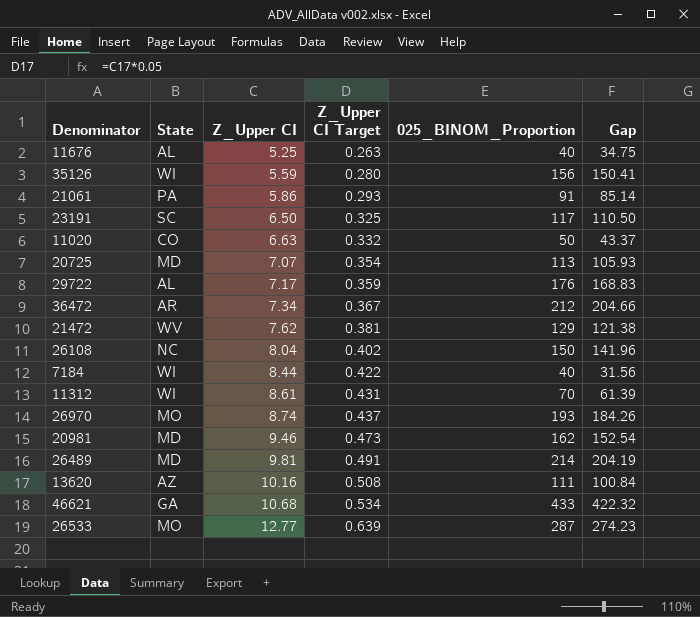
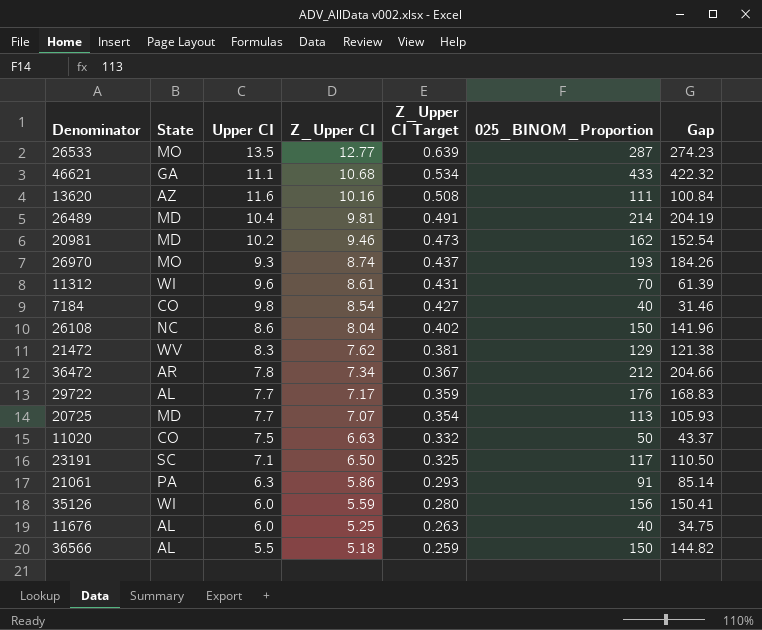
row order: Z_Upper CI ascending -> Z_Upper CI descending
column Upper CI | position: none -> 3
7184 | State: WI -> CO
7184 | Z_Upper CI: 8.44 -> 8.54
7184 | Z_Upper CI Target: 0.422 -> 0.427
7184 | Gap: 31.56 -> 31.46
row 36566: none -> AL | 5.5 | 5.18 | 0.259 | 150 | 144.82

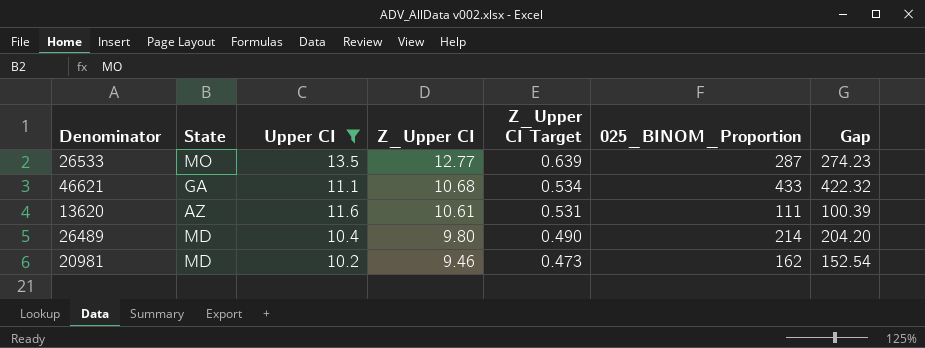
filter: none -> Upper CI >= 10.2
13620 | Z_Upper CI: 10.16 -> 10.61
13620 | Z_Upper CI Target: 0.508 -> 0.531
13620 | Gap: 100.84 -> 100.39
26489 | Z_Upper CI: 9.81 -> 9.80
26489 | Z_Upper CI Target: 0.491 -> 0.490
26489 | Gap: 204.19 -> 204.20

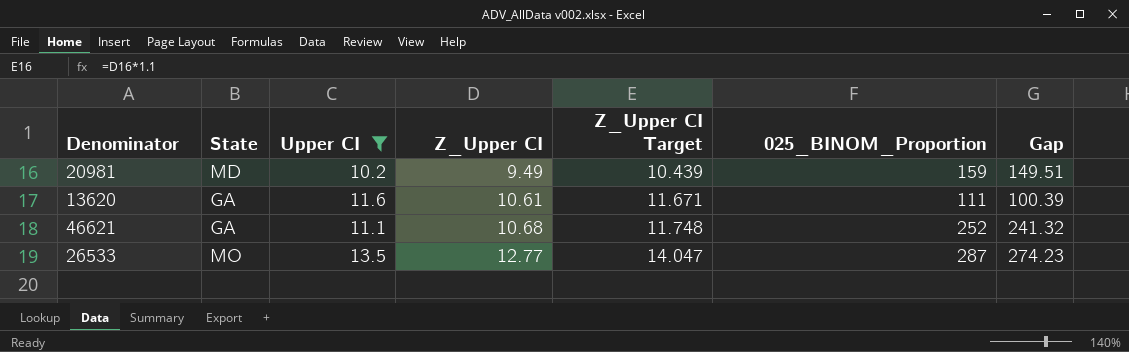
row order: Z_Upper CI descending -> Z_Upper CI ascending
column Z_Upper CI Target | formula: [Z_Upper CI] * 0.05 -> [Z_Upper CI] * 1.1
row 26489: MD | 10.4 | 9.80 | 0.490 | 214 | 204.20 -> none
20981 | Z_Upper CI: 9.46 -> 9.49
20981 | 025_BINOM_Proportion: 162 -> 159
20981 | Gap: 152.54 -> 149.51
13620 | State: AZ -> GA
46621 | 025_BINOM_Proportion: 433 -> 252
46621 | Gap: 422.32 -> 241.32

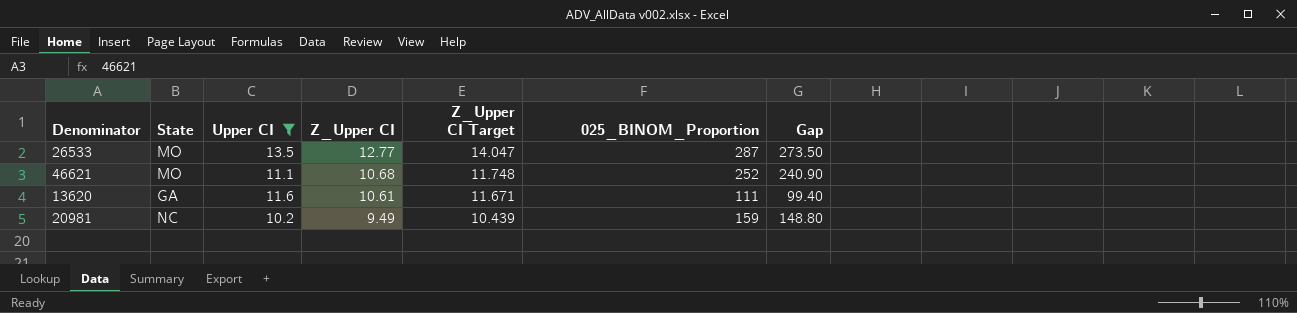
row order: Z_Upper CI ascending -> Z_Upper CI descending
column Gap | formula: [025_BINOM_Proportion] - [Z_Upper CI] -> [025_BINOM_Proportion] - [Upper CI]
46621 | State: GA -> MO
20981 | State: MD -> NC

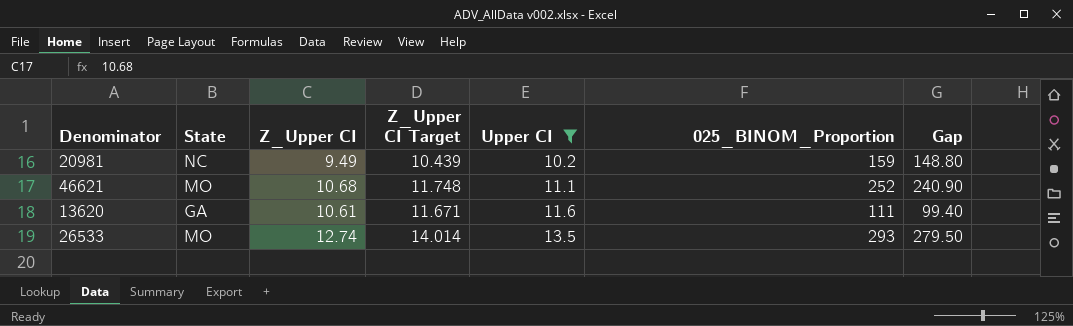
row order: Z_Upper CI descending -> Upper CI ascending
column Upper CI | position: 3 -> 5
26533 | Z_Upper CI: 12.77 -> 12.74
26533 | Z_Upper CI Target: 14.047 -> 14.014
26533 | 025_BINOM_Proportion: 287 -> 293
26533 | Gap: 273.50 -> 279.50

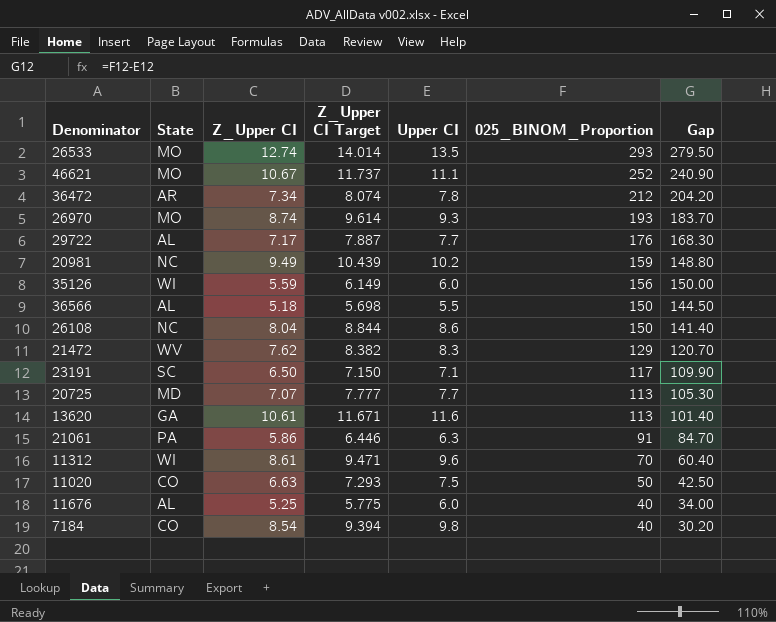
filter: Upper CI >= 10.2 -> none
row order: Upper CI ascending -> 025_BINOM_Proportion descending
46621 | Z_Upper CI: 10.68 -> 10.67
46621 | Z_Upper CI Target: 11.748 -> 11.737
13620 | 025_BINOM_Proportion: 111 -> 113
13620 | Gap: 99.40 -> 101.40

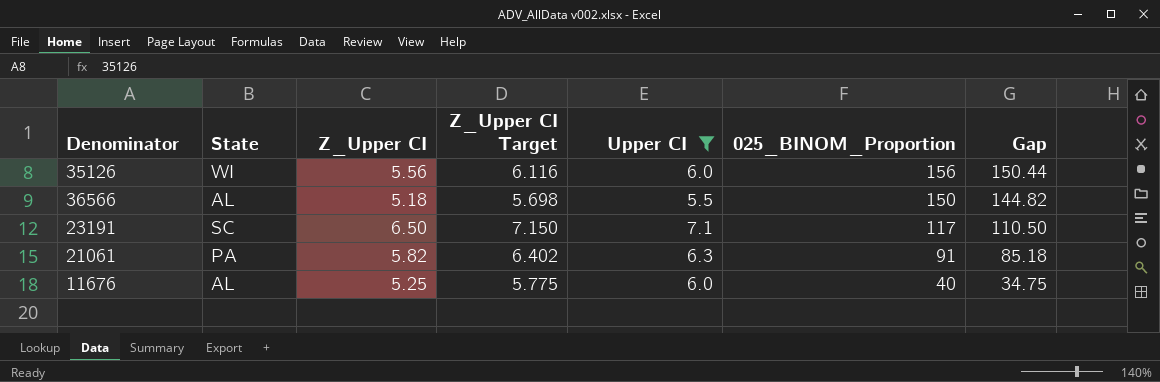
filter: none -> Upper CI <= 7.1
column Gap | formula: [025_BINOM_Proportion] - [Upper CI] -> [025_BINOM_Proportion] - [Z_Upper CI]
35126 | Z_Upper CI: 5.59 -> 5.56
35126 | Z_Upper CI Target: 6.149 -> 6.116
21061 | Z_Upper CI: 5.86 -> 5.82
21061 | Z_Upper CI Target: 6.446 -> 6.402

